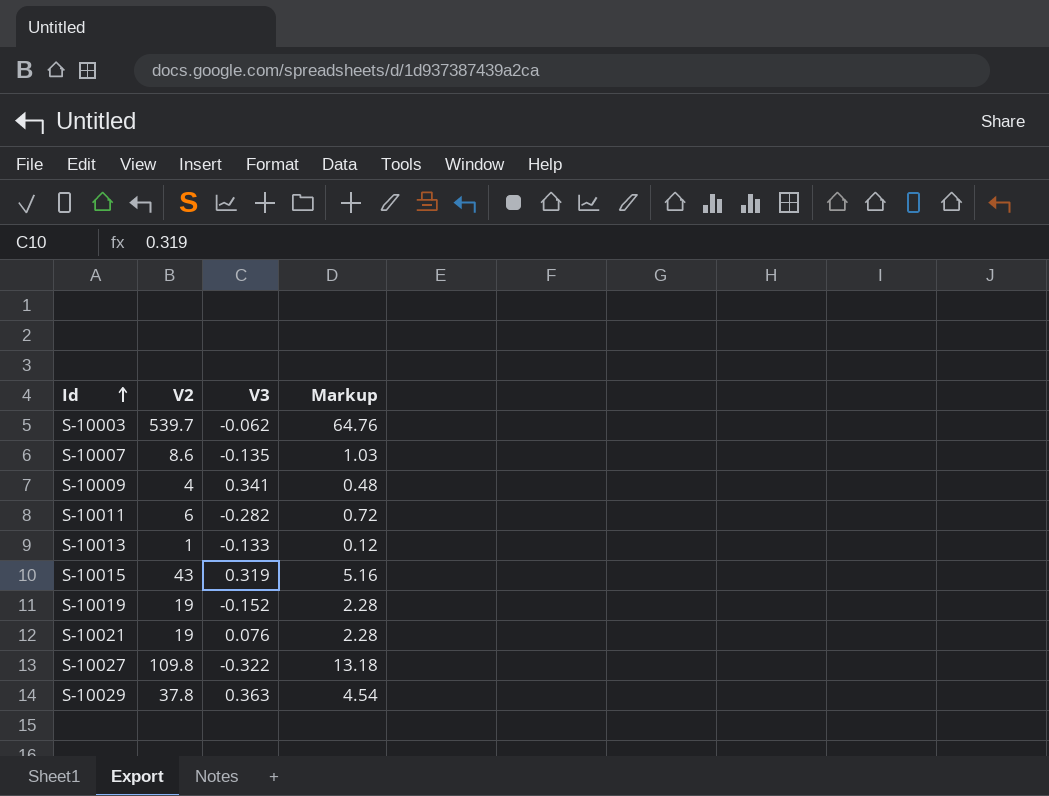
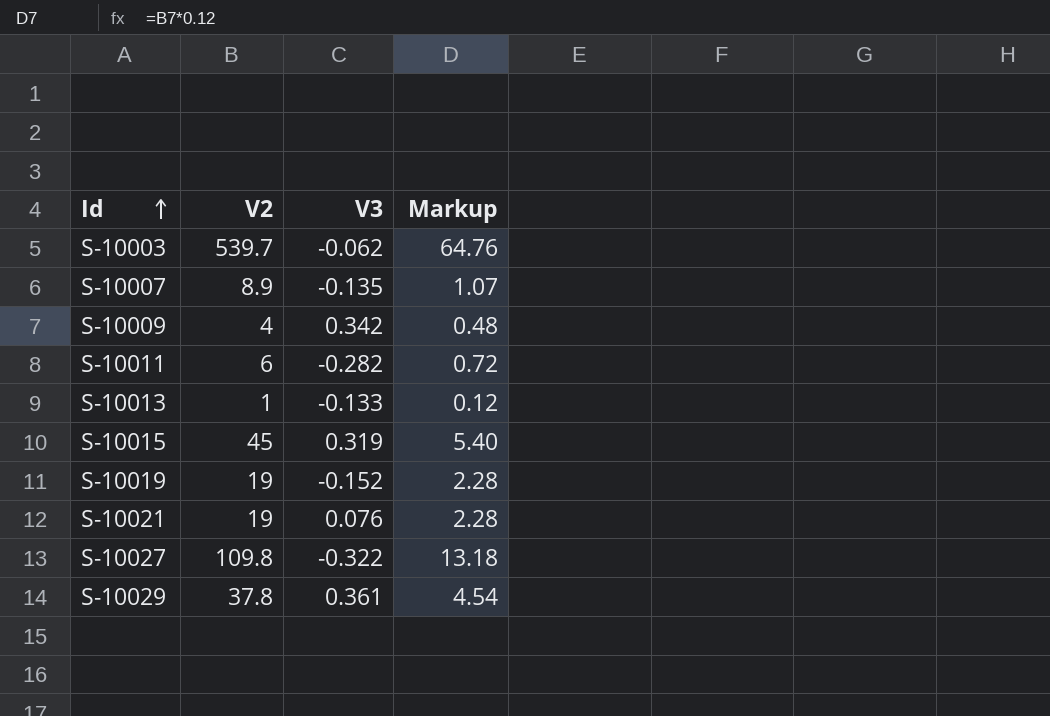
S-10007 | V2: 8.6 -> 8.9
S-10007 | Markup: 1.03 -> 1.07
S-10009 | V3: 0.341 -> 0.342
S-10015 | V2: 43 -> 45
S-10015 | Markup: 5.16 -> 5.40
S-10029 | V3: 0.363 -> 0.361

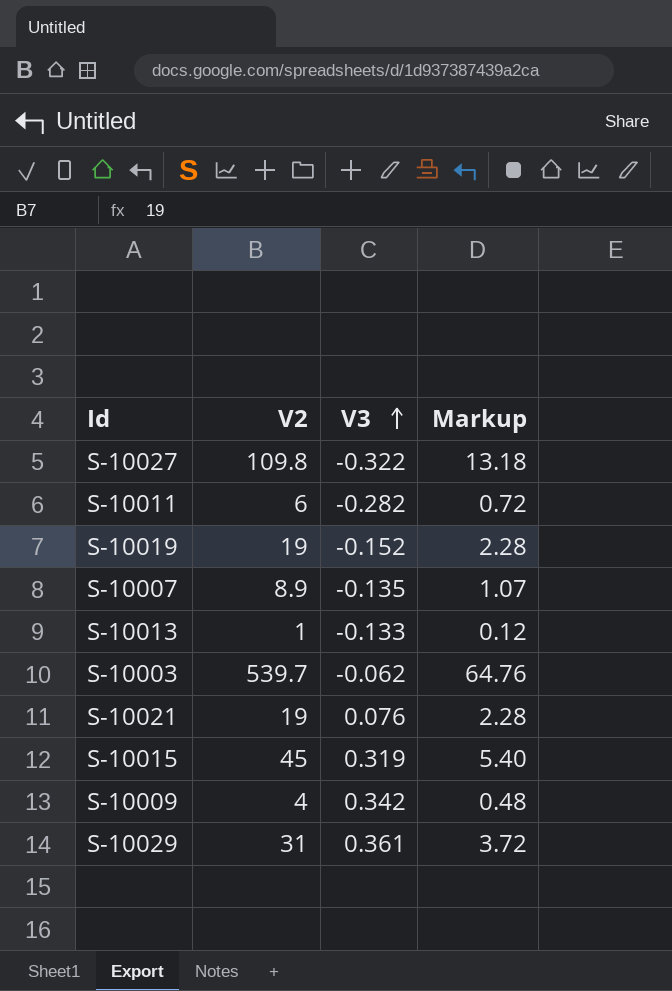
row order: Id ascending -> V3 ascending
S-10029 | V2: 37.8 -> 31
S-10029 | Markup: 4.54 -> 3.72

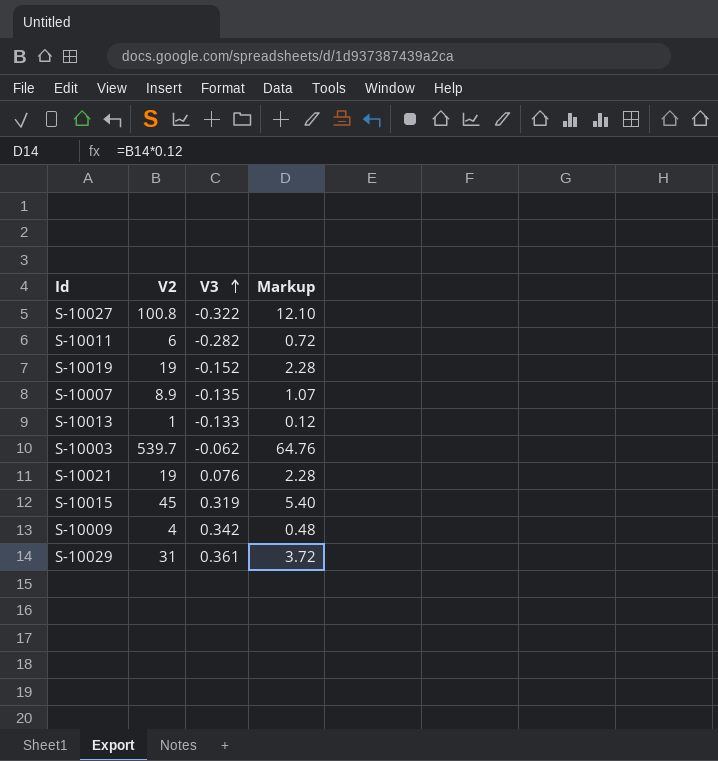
S-10027 | V2: 109.8 -> 100.8
S-10027 | Markup: 13.18 -> 12.10

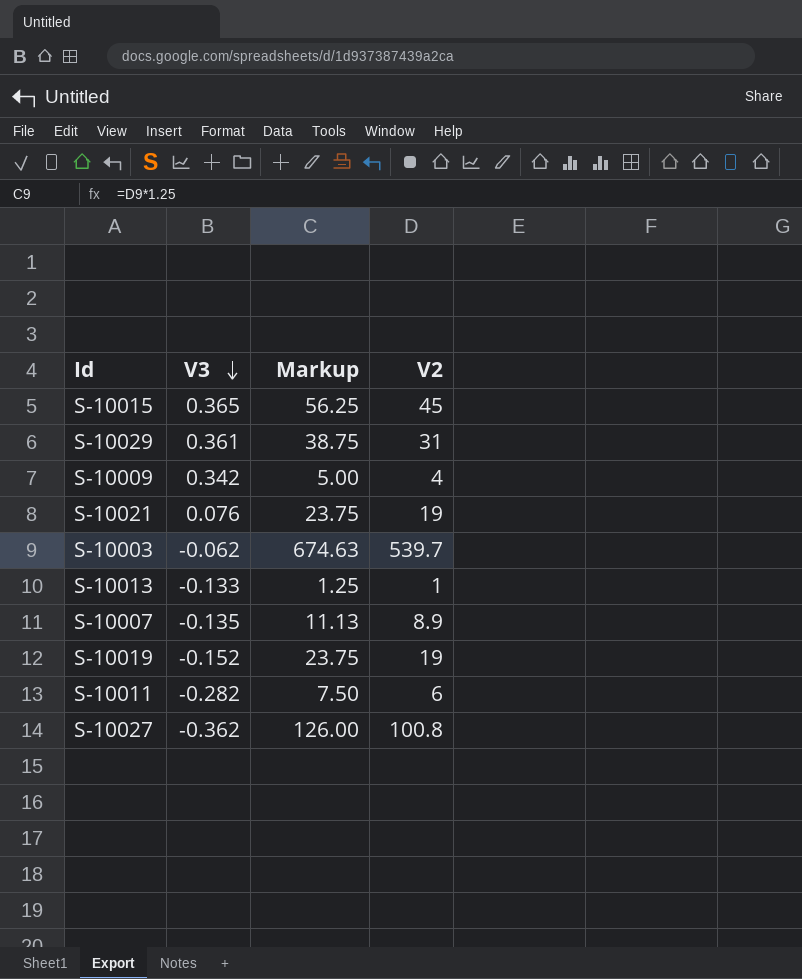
row order: V3 ascending -> V3 descending
column Markup | formula: [V2] * 0.12 -> [V2] * 1.25
column V2 | position: 2 -> 4
S-10015 | V3: 0.319 -> 0.365
S-10027 | V3: -0.322 -> -0.362

